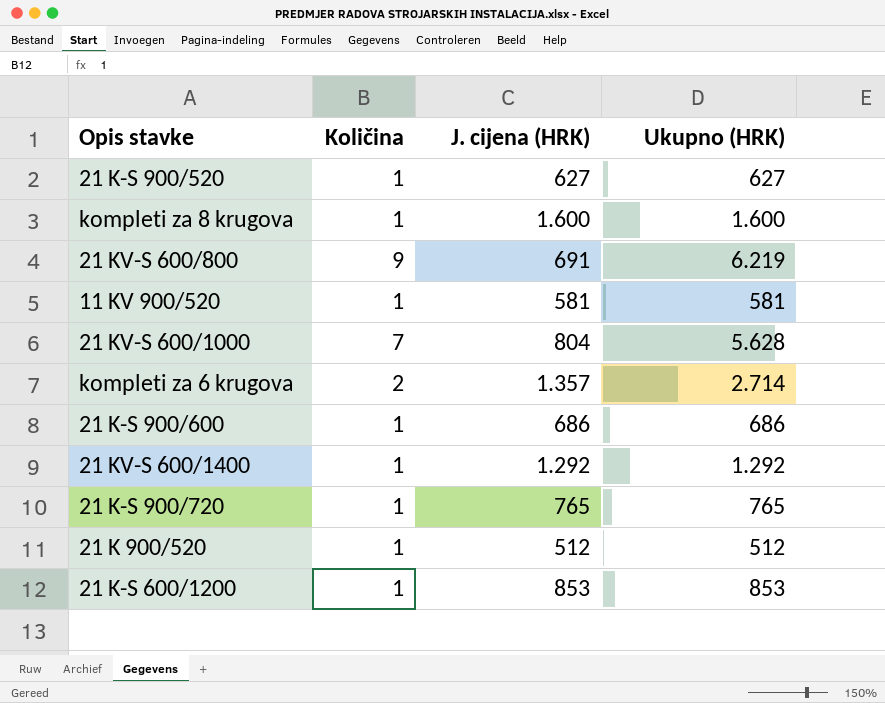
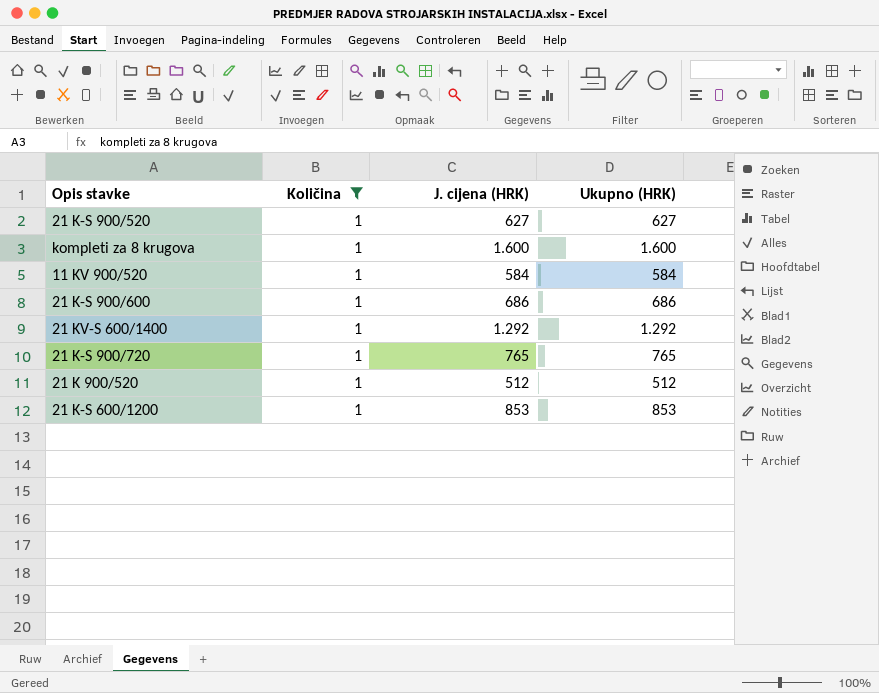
filter: none -> Količina = 1
11 KV 900/520 | J. cijena (HRK): 581 -> 584
11 KV 900/520 | Ukupno (HRK): 581 -> 584

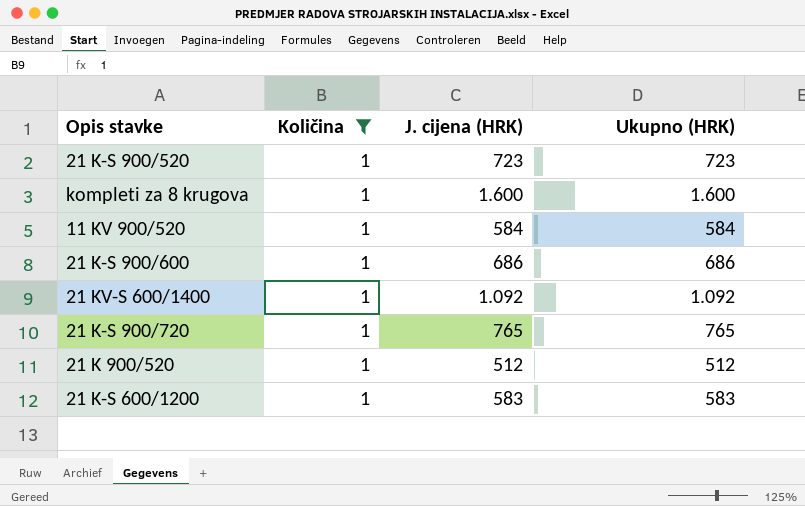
21 K-S 900/520 | J. cijena (HRK): 627 -> 723
21 K-S 900/520 | Ukupno (HRK): 627 -> 723
21 KV-S 600/1400 | J. cijena (HRK): 1.292 -> 1.092
21 KV-S 600/1400 | Ukupno (HRK): 1.292 -> 1.092
21 K-S 600/1200 | J. cijena (HRK): 853 -> 583
21 K-S 600/1200 | Ukupno (HRK): 853 -> 583

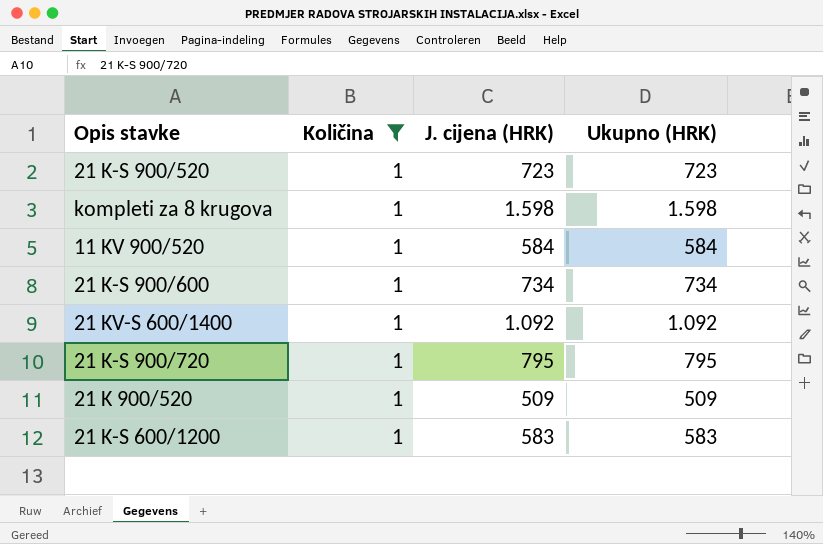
kompleti za 8 krugova | J. cijena (HRK): 1.600 -> 1.598
kompleti za 8 krugova | Ukupno (HRK): 1.600 -> 1.598
21 K-S 900/600 | J. cijena (HRK): 686 -> 734
21 K-S 900/600 | Ukupno (HRK): 686 -> 734
21 K-S 900/720 | J. cijena (HRK): 765 -> 795
21 K-S 900/720 | Ukupno (HRK): 765 -> 795
21 K 900/520 | J. cijena (HRK): 512 -> 509
21 K 900/520 | Ukupno (HRK): 512 -> 509

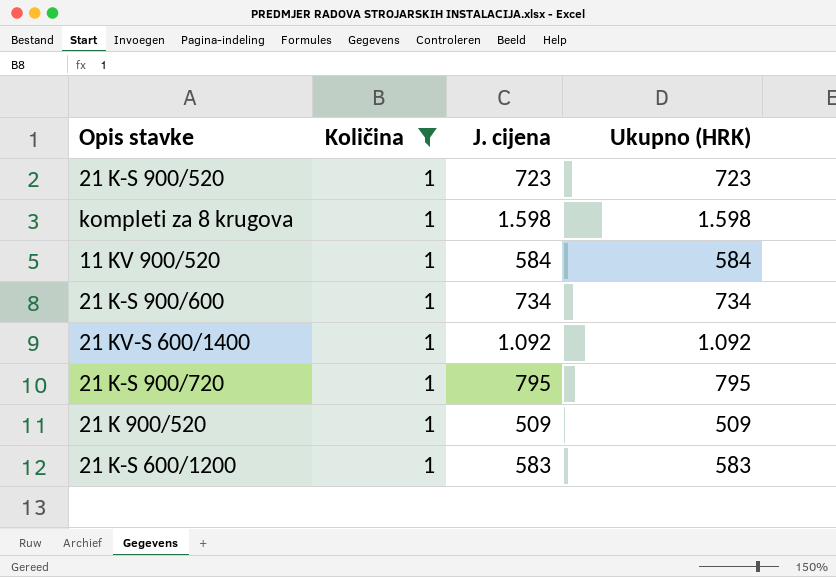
column name: J. cijena (HRK) -> J. cijena

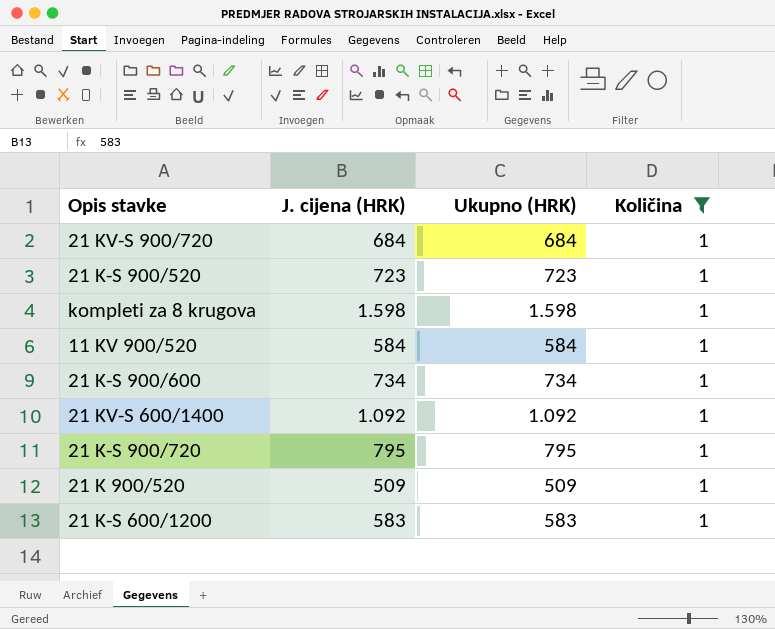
column name: J. cijena -> J. cijena (HRK)
column Količina | position: 2 -> 4
row 21 KV-S 900/720: none -> 684 | 684 | 1

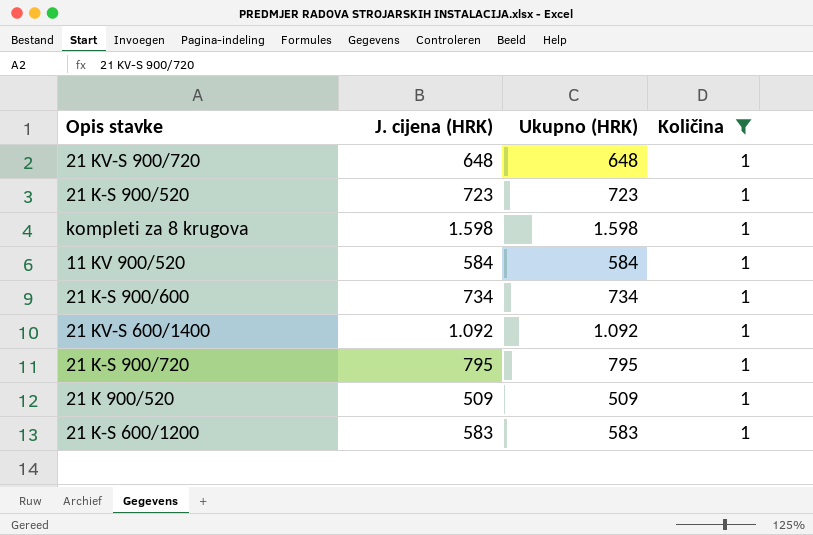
21 KV-S 900/720 | J. cijena (HRK): 684 -> 648
21 KV-S 900/720 | Ukupno (HRK): 684 -> 648

